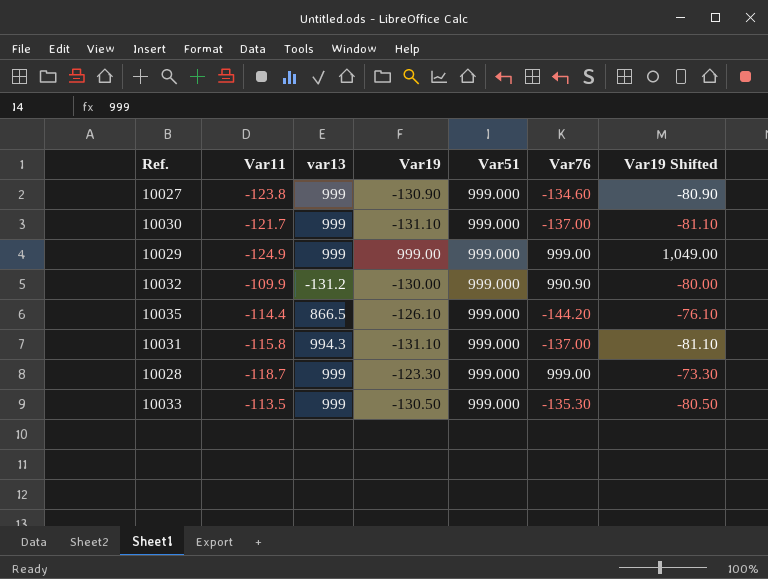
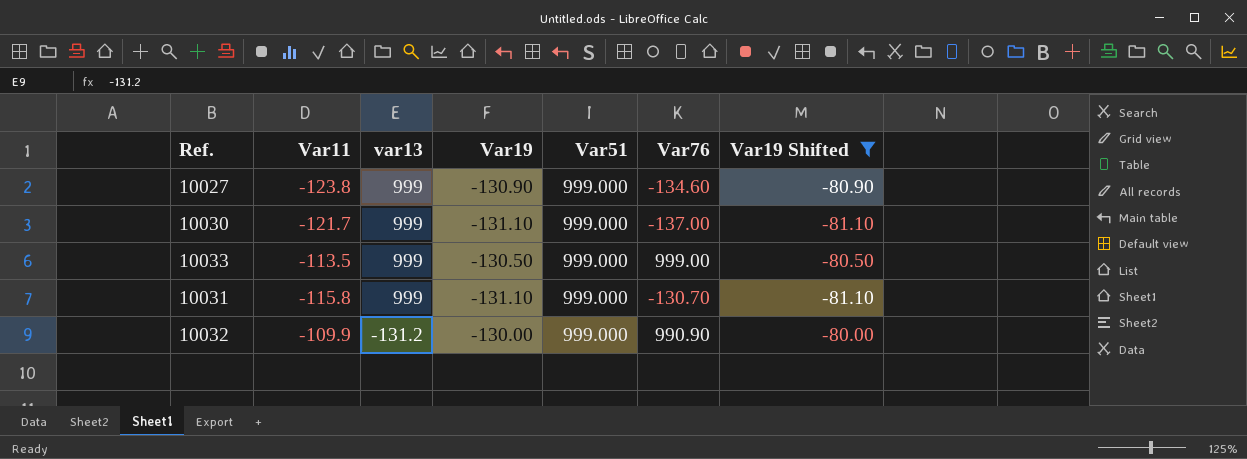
filter: none -> Var19 Shifted <= -80.00
row order: none -> var13 descending
10033 | Var76: -135.30 -> 999.00
10031 | var13: 994.3 -> 999
10031 | Var76: -137.00 -> -130.70

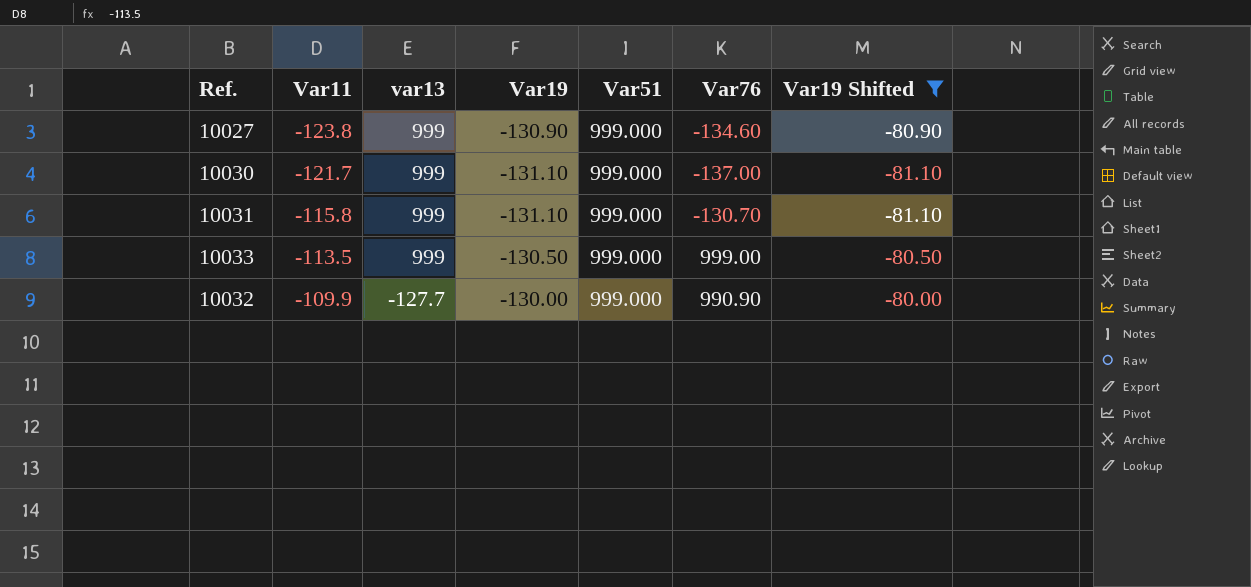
row order: var13 descending -> Var11 ascending
10032 | var13: -131.2 -> -127.7

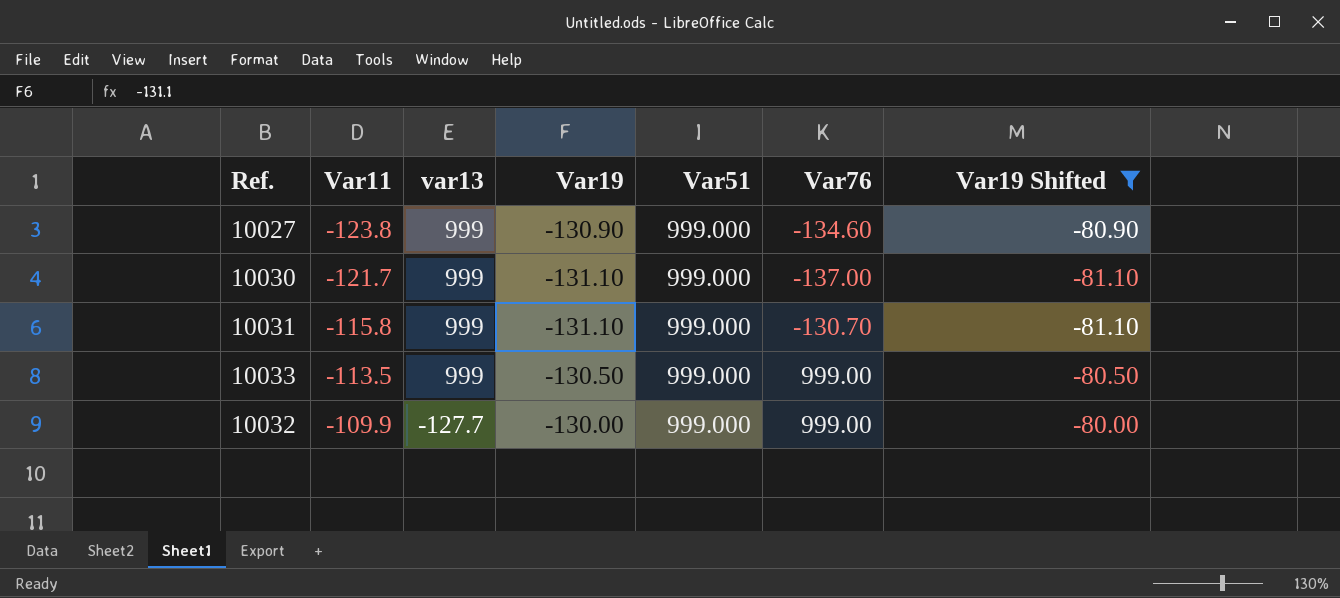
10032 | Var76: 990.90 -> 999.00

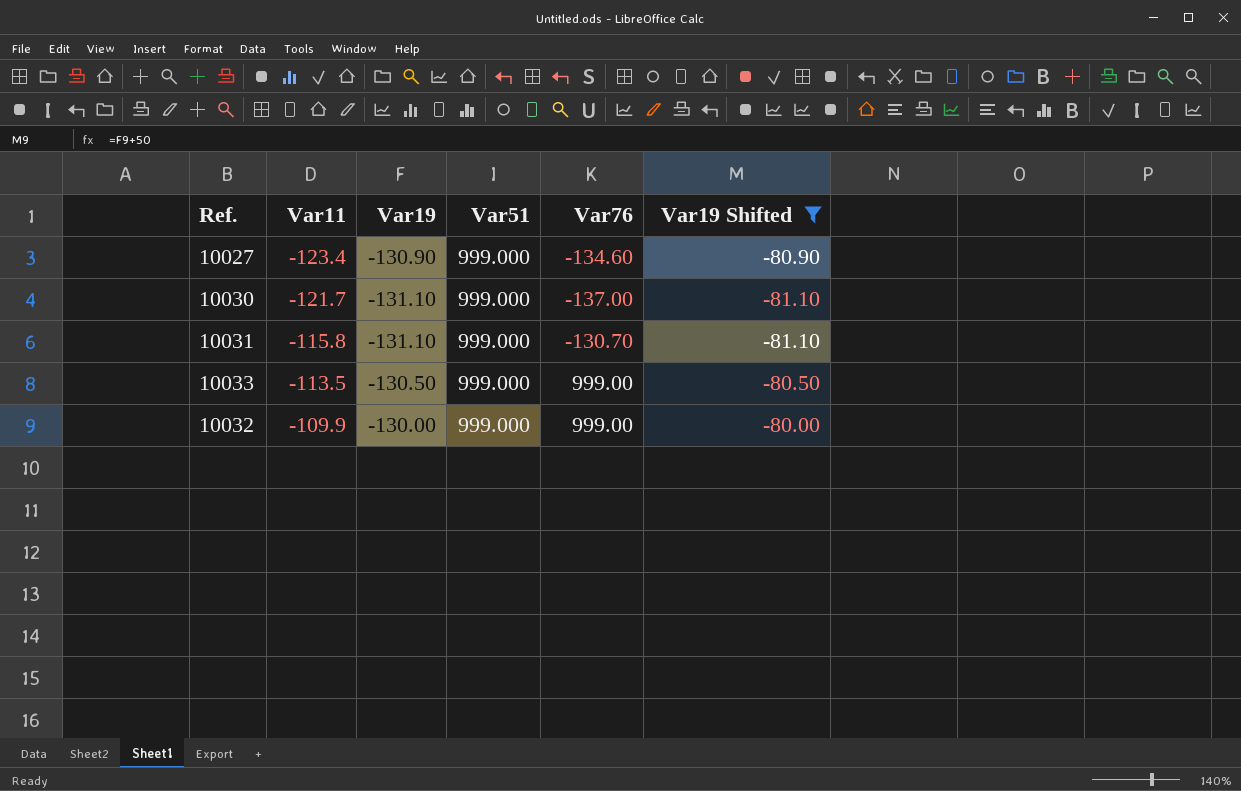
column var13 | position: 3 -> none
10027 | Var11: -123.8 -> -123.4

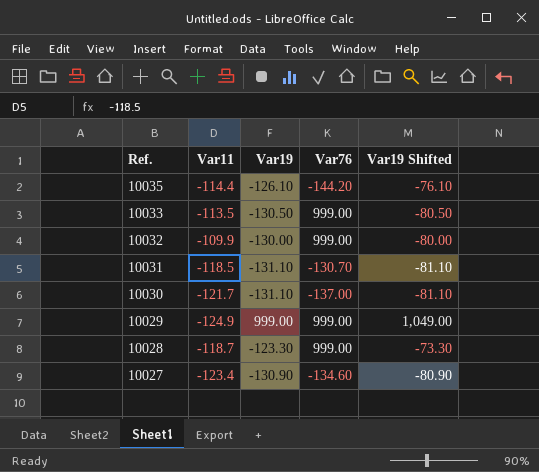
filter: Var19 Shifted <= -80.00 -> none
row order: Var11 ascending -> Ref. descending
column Var51 | position: 4 -> none
10031 | Var11: -115.8 -> -118.5

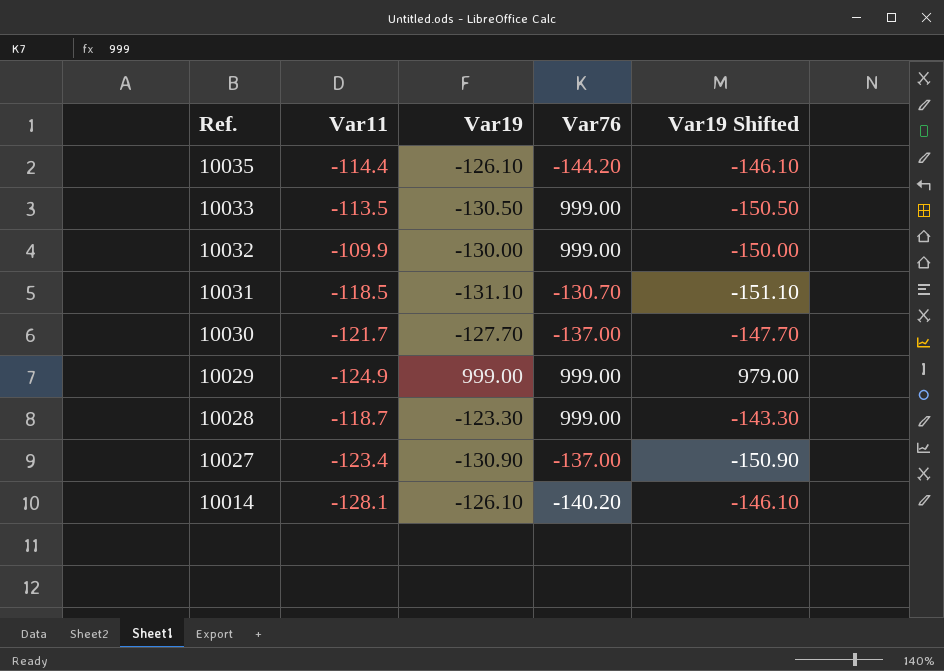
column Var19 Shifted | formula: [Var19] + 50 -> [Var19] - 20
10030 | Var19: -131.10 -> -127.70
10027 | Var76: -134.60 -> -137.00
row 10014: none -> -128.1 | -126.10 | -140.20 | -146.10

